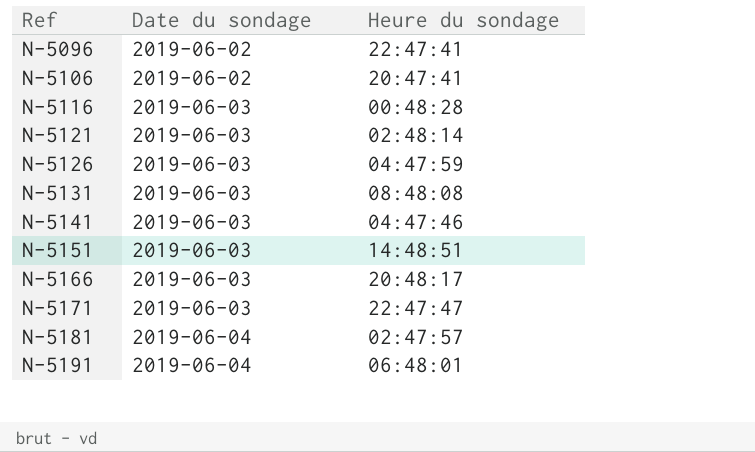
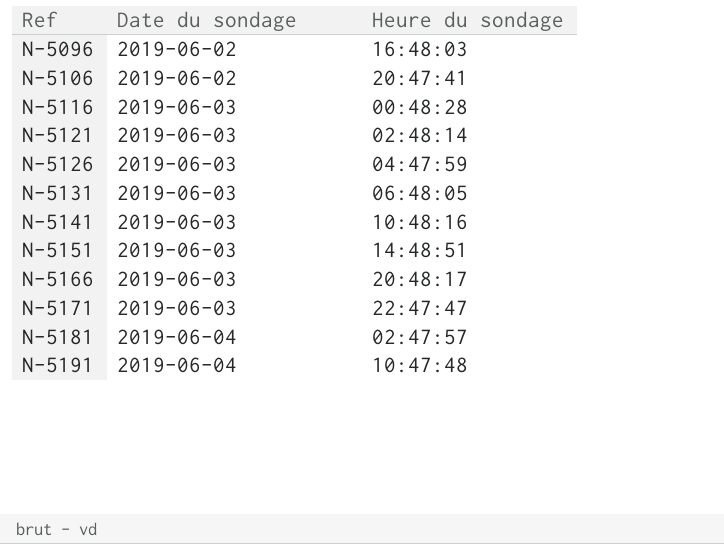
N-5096 | Heure du sondage: 22:47:41 -> 16:48:03
N-5131 | Heure du sondage: 08:48:08 -> 06:48:05
N-5141 | Heure du sondage: 04:47:46 -> 10:48:16
N-5191 | Heure du sondage: 06:48:01 -> 10:47:48

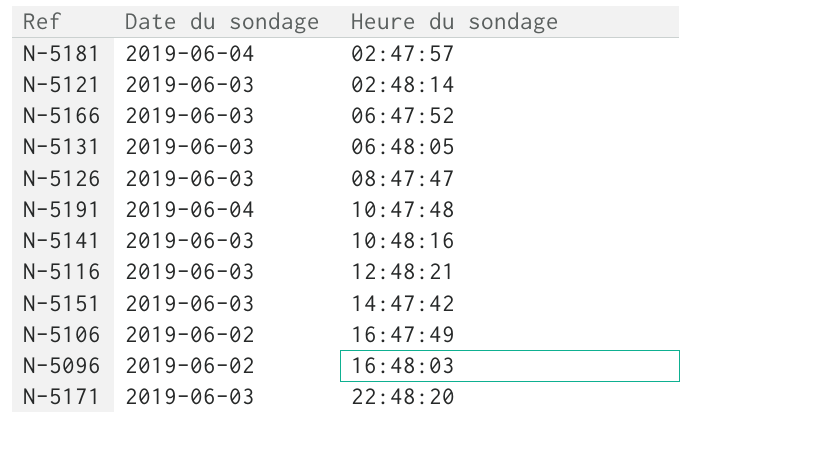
row order: Ref ascending -> Heure du sondage ascending
N-5166 | Heure du sondage: 20:48:17 -> 06:47:52
N-5126 | Heure du sondage: 04:47:59 -> 08:47:47
N-5116 | Heure du sondage: 00:48:28 -> 12:48:21
N-5151 | Heure du sondage: 14:48:51 -> 14:47:42
N-5106 | Heure du sondage: 20:47:41 -> 16:47:49
N-5171 | Heure du sondage: 22:47:47 -> 22:48:20

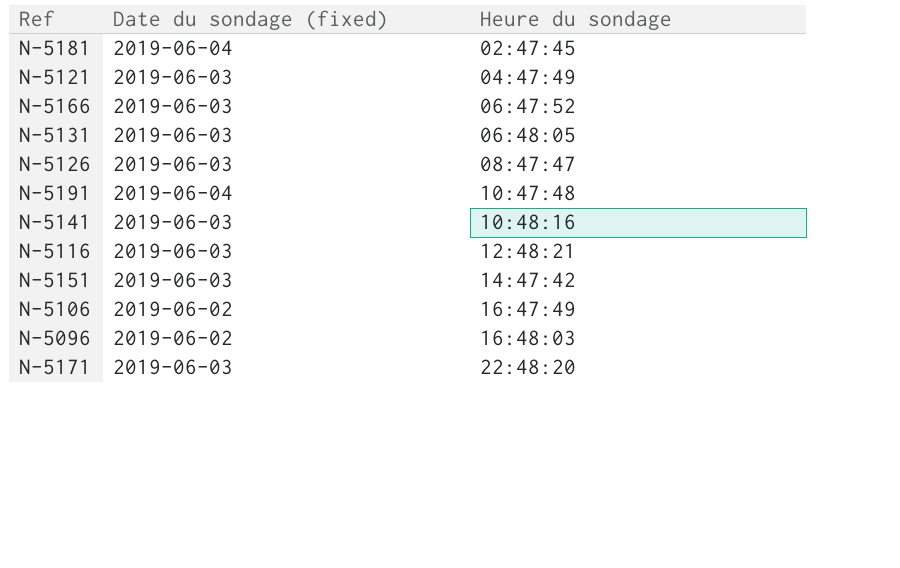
column name: Date du sondage -> Date du sondage (fixed)
N-5181 | Heure du sondage: 02:47:57 -> 02:47:45
N-5121 | Heure du sondage: 02:48:14 -> 04:47:49

